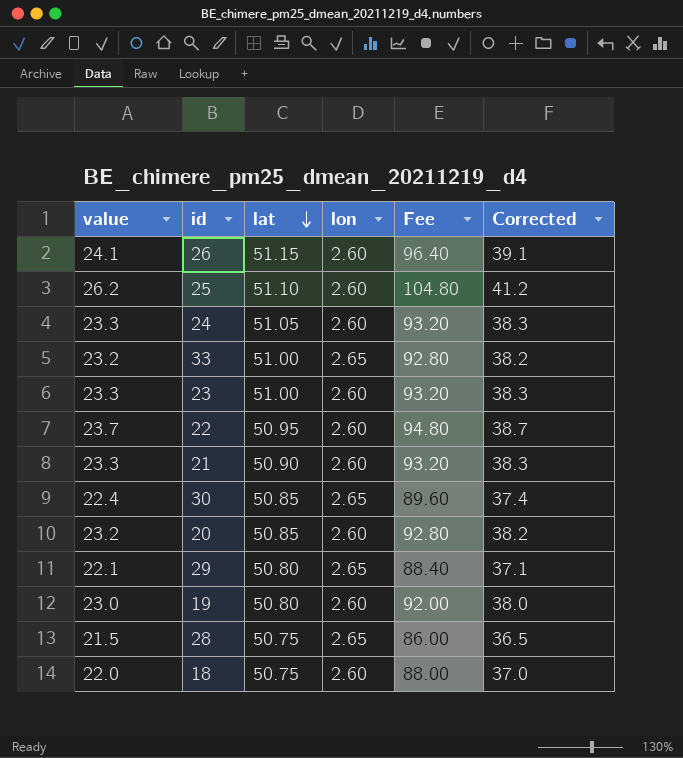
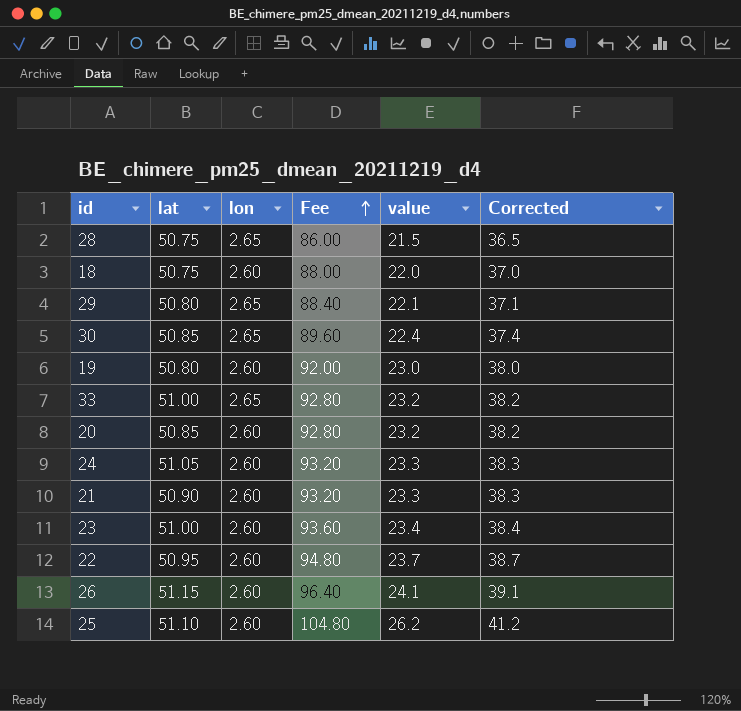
row order: lat descending -> Fee ascending
column value | position: 1 -> 5
23 | Fee: 93.20 -> 93.60
23 | value: 23.3 -> 23.4
23 | Corrected: 38.3 -> 38.4

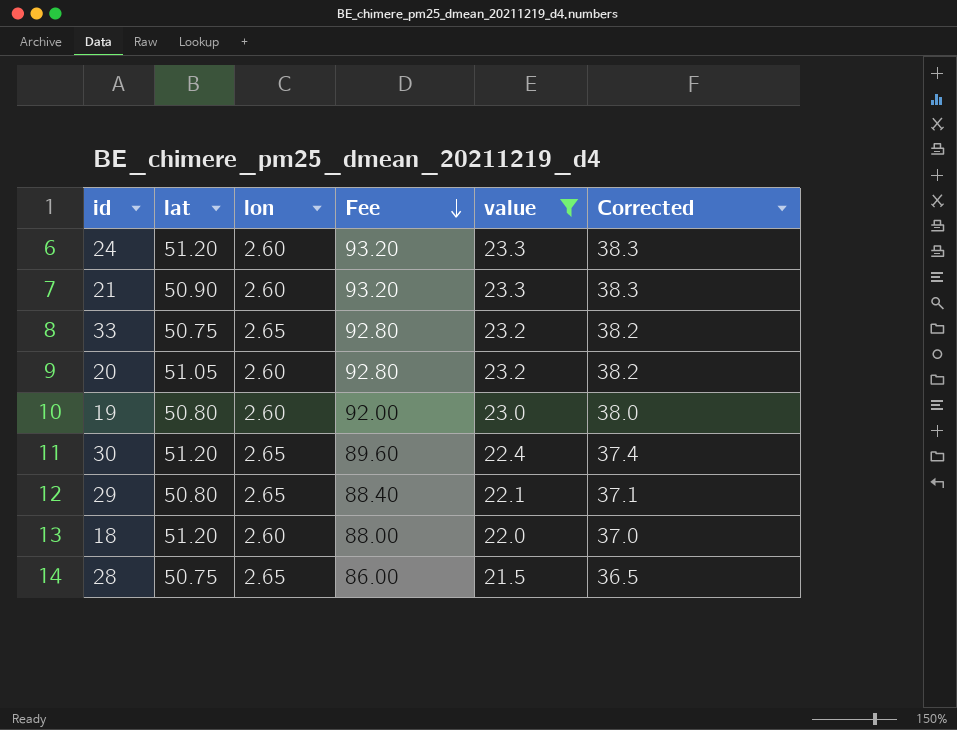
filter: none -> value <= 23.3
row order: Fee ascending -> Fee descending
24 | lat: 51.05 -> 51.20
33 | lat: 51.00 -> 50.75
20 | lat: 50.85 -> 51.05
30 | lat: 50.85 -> 51.20
18 | lat: 50.75 -> 51.20

